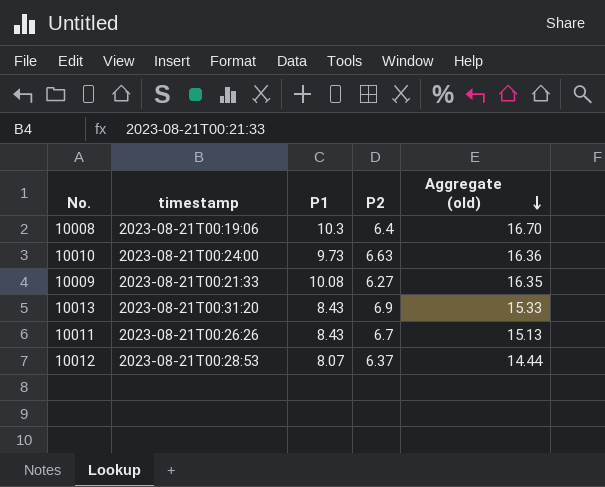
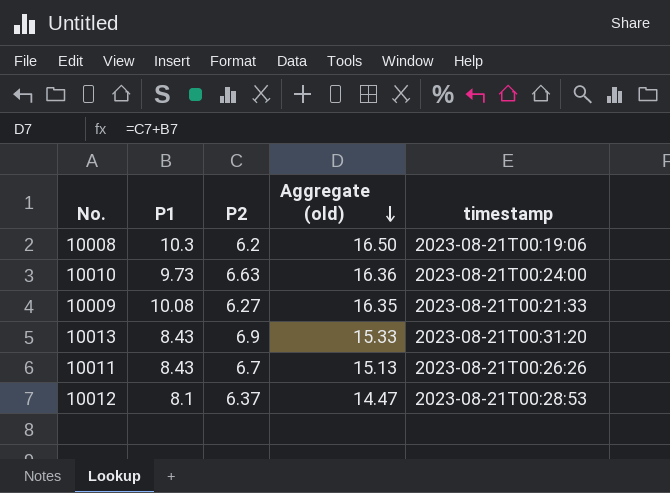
column timestamp | position: 2 -> 5
10008 | P2: 6.4 -> 6.2
10008 | Aggregate (old): 16.70 -> 16.50
10012 | P1: 8.07 -> 8.1
10012 | Aggregate (old): 14.44 -> 14.47

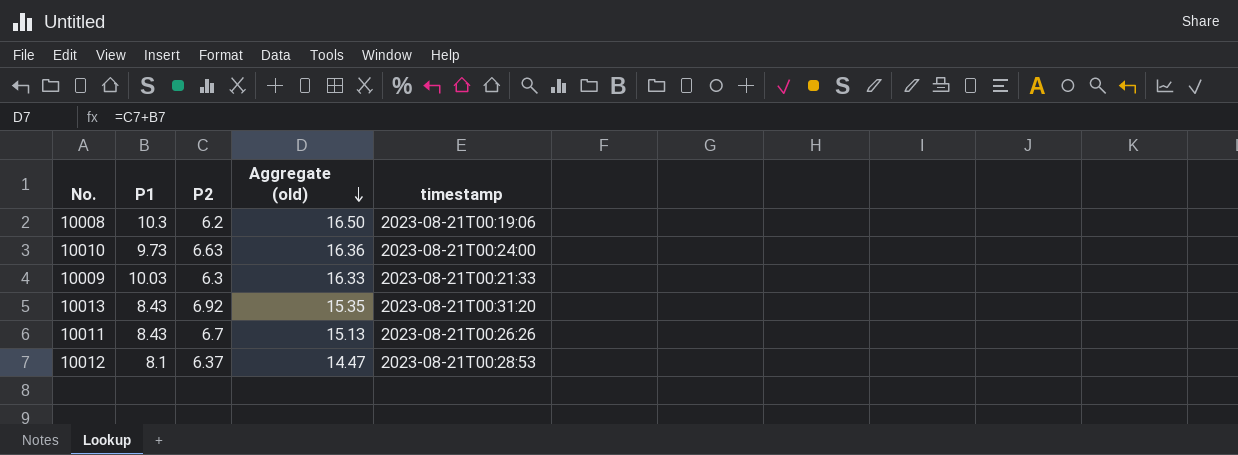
10009 | P1: 10.08 -> 10.03
10009 | P2: 6.27 -> 6.3
10009 | Aggregate (old): 16.35 -> 16.33
10013 | P2: 6.9 -> 6.92
10013 | Aggregate (old): 15.33 -> 15.35

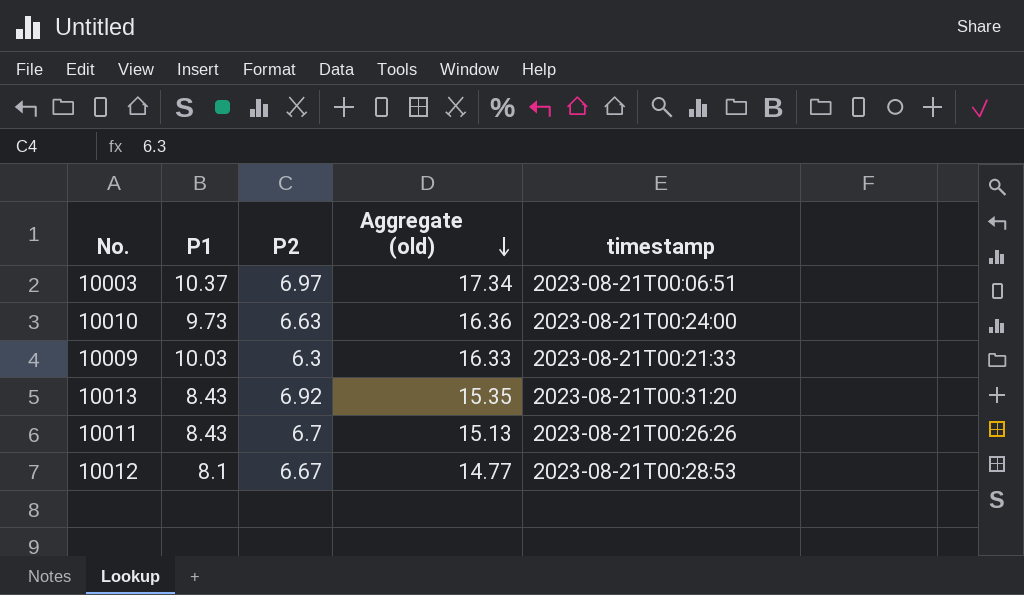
row 10008: 10.3 | 6.2 | 16.50 | 2023-08-21T00:19:06 -> none
row 10003: none -> 10.37 | 6.97 | 17.34 | 2023-08-21T00:06:51
10012 | P2: 6.37 -> 6.67
10012 | Aggregate (old): 14.47 -> 14.77

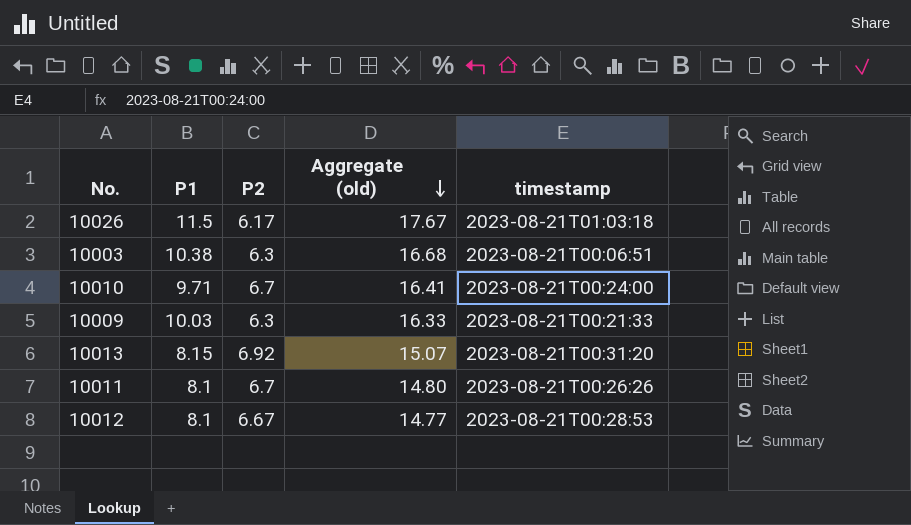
row 10026: none -> 11.5 | 6.17 | 17.67 | 2023-08-21T01:03:18
10003 | P1: 10.37 -> 10.38
10003 | P2: 6.97 -> 6.3
10003 | Aggregate (old): 17.34 -> 16.68
10010 | P1: 9.73 -> 9.71
10010 | P2: 6.63 -> 6.7
10010 | Aggregate (old): 16.36 -> 16.41
10013 | P1: 8.43 -> 8.15
10013 | Aggregate (old): 15.35 -> 15.07
10011 | P1: 8.43 -> 8.1
10011 | Aggregate (old): 15.13 -> 14.80

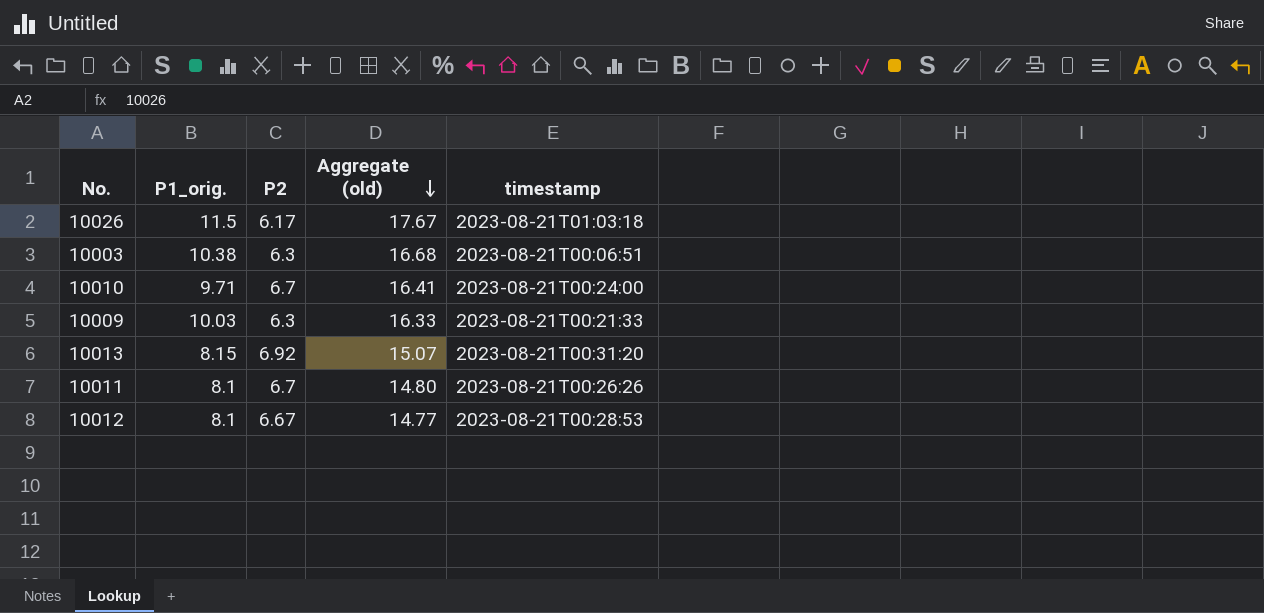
column name: P1 -> P1_orig.

